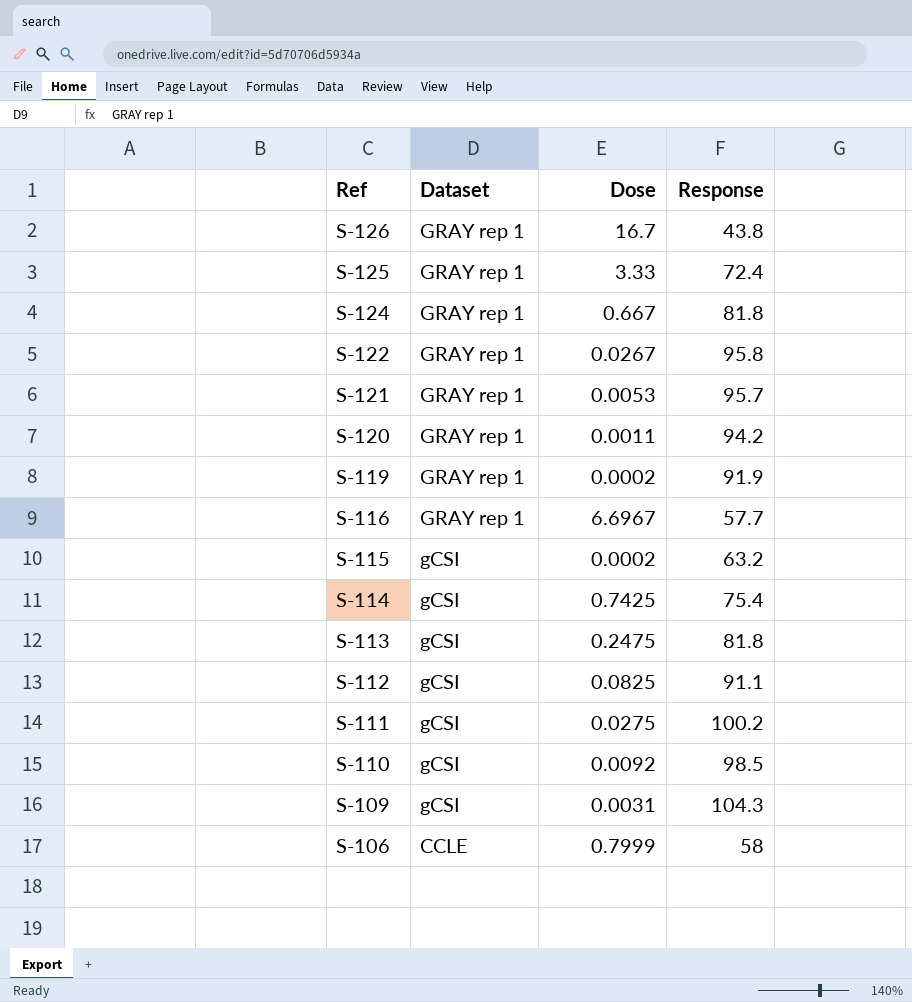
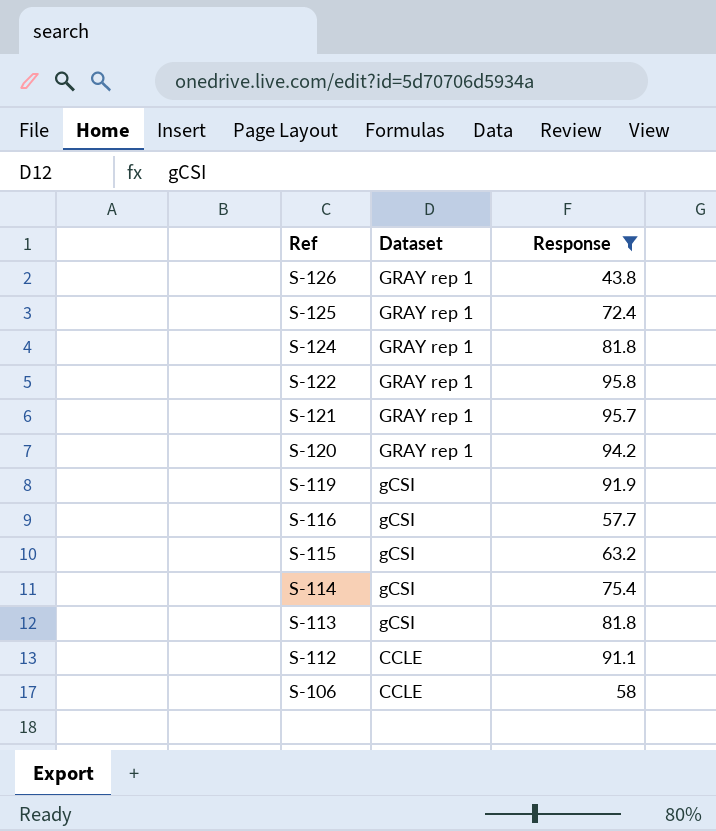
filter: none -> Response <= 95.8
column Dose | position: 3 -> none
S-119 | Dataset: GRAY rep 1 -> gCSI
S-116 | Dataset: GRAY rep 1 -> gCSI
S-112 | Dataset: gCSI -> CCLE

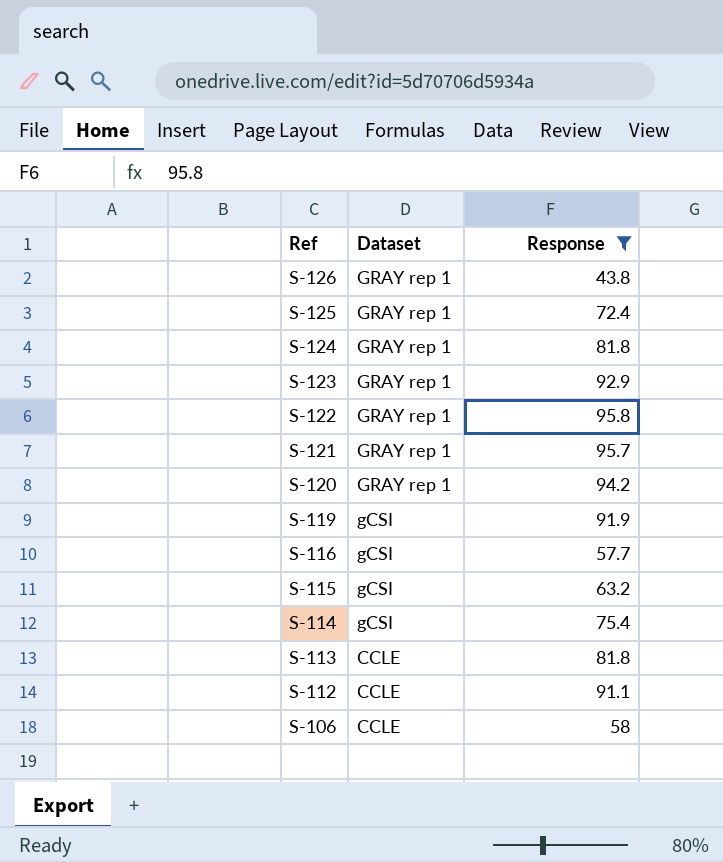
row S-123: none -> GRAY rep 1 | 92.9
S-113 | Dataset: gCSI -> CCLE

